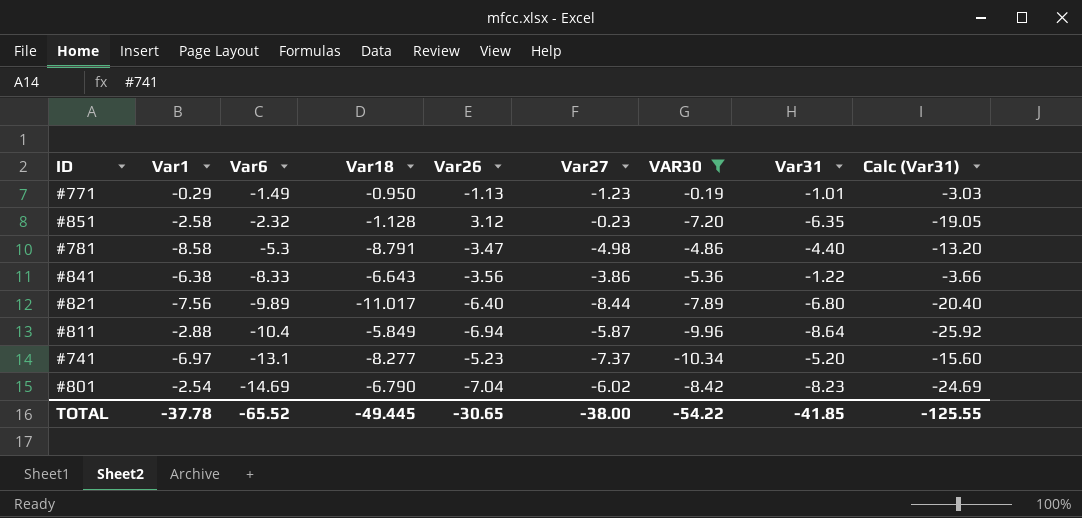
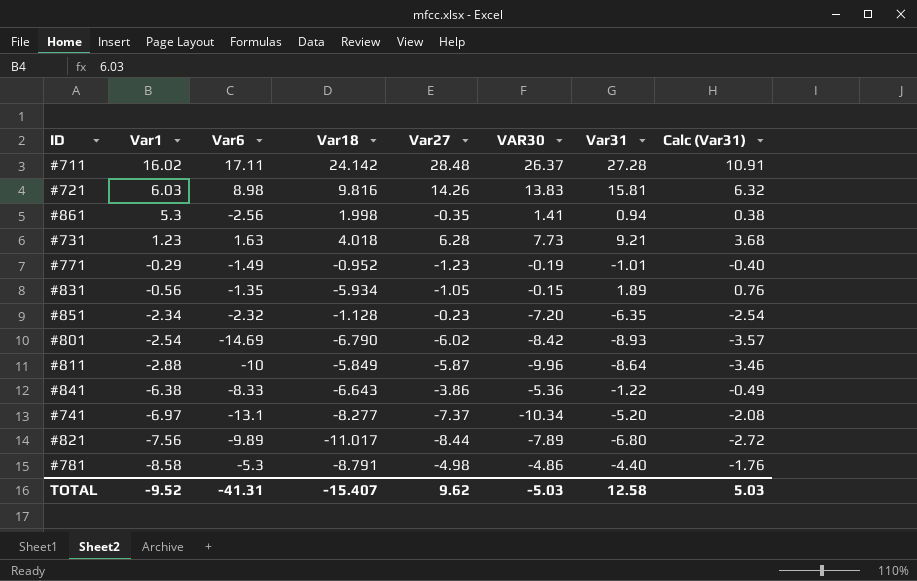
filter: VAR30 <= -0.19 -> none
row order: Var6 descending -> Var1 descending
column Var26 | position: 5 -> none
column Calc (Var31) | formula: [Var31] * 3 -> [Var31] * 0.4
#771 | Var18: -0.950 -> -0.952
#851 | Var1: -2.58 -> -2.34
#801 | Var31: -8.23 -> -8.93
#811 | Var6: -10.4 -> -10
TOTAL | Var1: -37.78 -> -9.52
TOTAL | Var6: -65.52 -> -41.31
TOTAL | Var18: -49.445 -> -15.407
TOTAL | Var27: -38.00 -> 9.62
TOTAL | VAR30: -54.22 -> -5.03
TOTAL | Var31: -41.85 -> 12.58
TOTAL | Calc (Var31): -125.55 -> 5.03

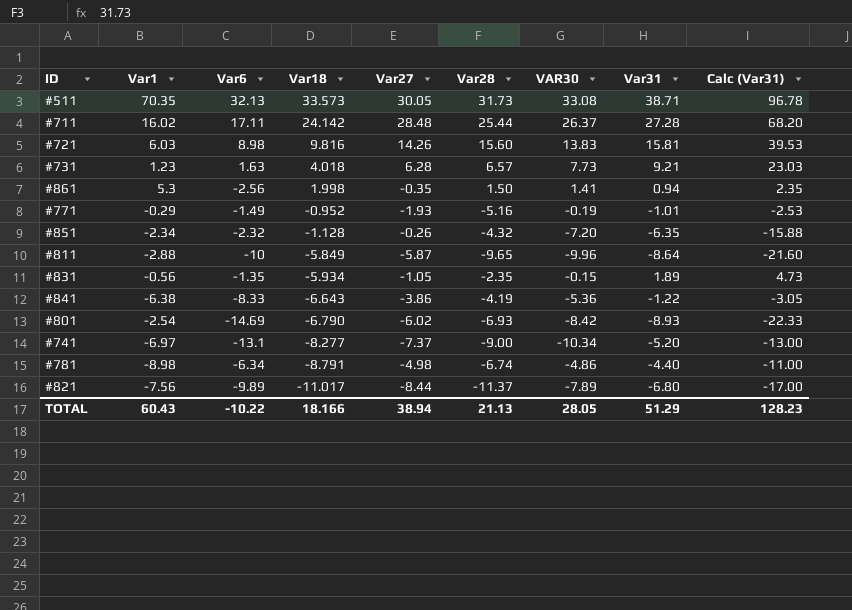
row order: Var1 descending -> Var18 descending
column Var28 | position: none -> 6
column Calc (Var31) | formula: [Var31] * 0.4 -> [Var31] * 2.5
row #511: none -> 70.35 | 32.13 | 33.573 | 30.05 | 31.73 | 33.08 | 38.71 | 96.78
#771 | Var27: -1.23 -> -1.93
#851 | Var27: -0.23 -> -0.26
#781 | Var1: -8.58 -> -8.98
#781 | Var6: -5.3 -> -6.34
TOTAL | Var1: -9.52 -> 60.43
TOTAL | Var6: -41.31 -> -10.22
TOTAL | Var18: -15.407 -> 18.166
TOTAL | Var27: 9.62 -> 38.94
TOTAL | VAR30: -5.03 -> 28.05
TOTAL | Var31: 12.58 -> 51.29
TOTAL | Calc (Var31): 5.03 -> 128.23

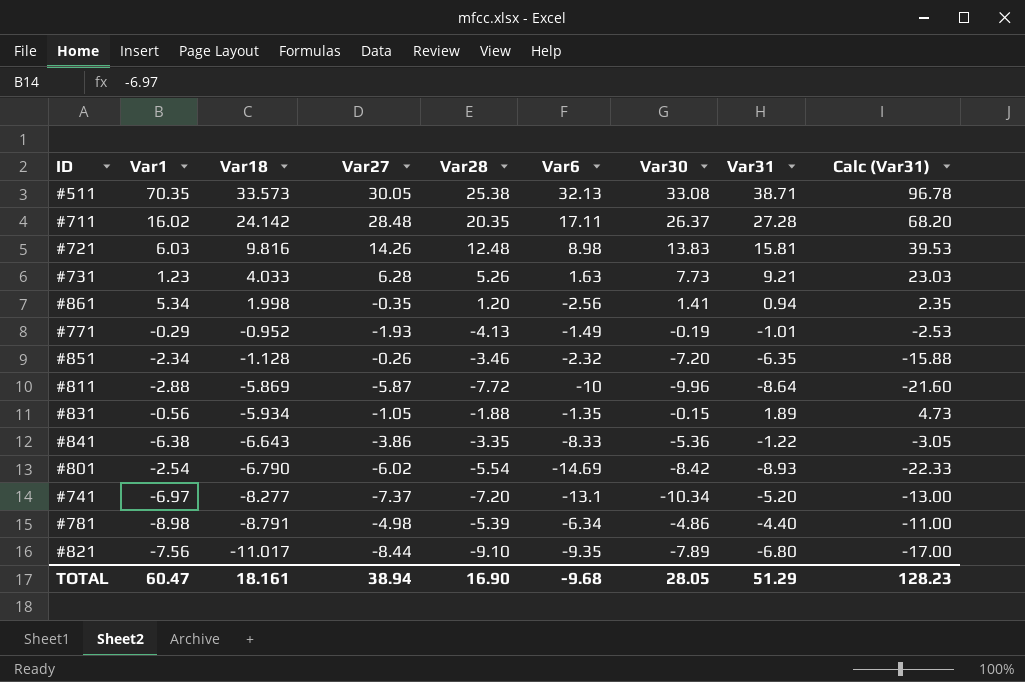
column Var6 | position: 3 -> 6
column name: VAR30 -> Var30
#511 | Var28: 31.73 -> 25.38
#711 | Var28: 25.44 -> 20.35
#721 | Var28: 15.60 -> 12.48
#731 | Var18: 4.018 -> 4.033
#731 | Var28: 6.57 -> 5.26
#861 | Var1: 5.3 -> 5.34
#861 | Var28: 1.50 -> 1.20
#771 | Var28: -5.16 -> -4.13
#851 | Var28: -4.32 -> -3.46
#811 | Var18: -5.849 -> -5.869
#811 | Var28: -9.65 -> -7.72
#831 | Var28: -2.35 -> -1.88
#841 | Var28: -4.19 -> -3.35
#801 | Var28: -6.93 -> -5.54
#741 | Var28: -9.00 -> -7.20
#781 | Var28: -6.74 -> -5.39
#821 | Var28: -11.37 -> -9.10
#821 | Var6: -9.89 -> -9.35
TOTAL | Var1: 60.43 -> 60.47
TOTAL | Var18: 18.166 -> 18.161
TOTAL | Var28: 21.13 -> 16.90
TOTAL | Var6: -10.22 -> -9.68

